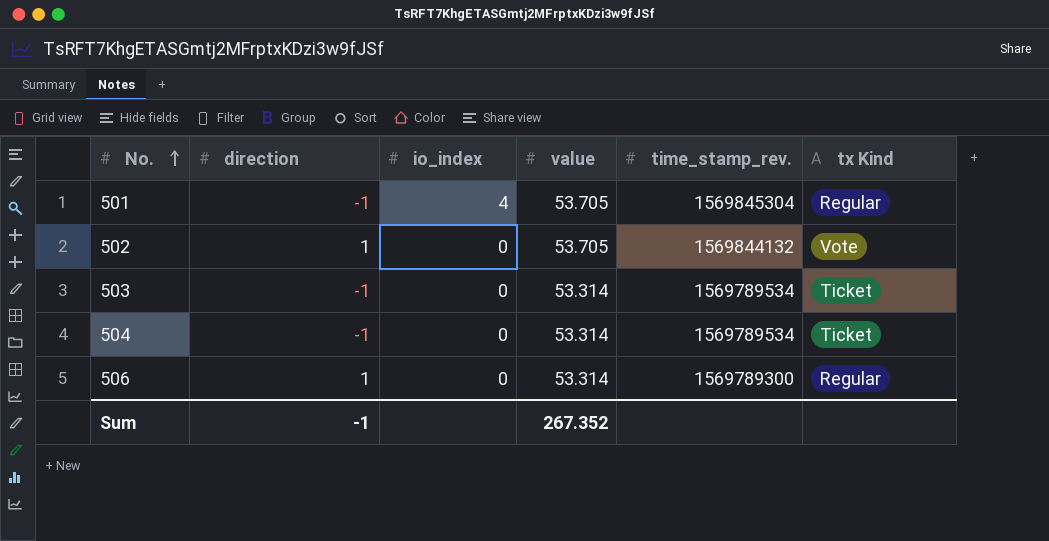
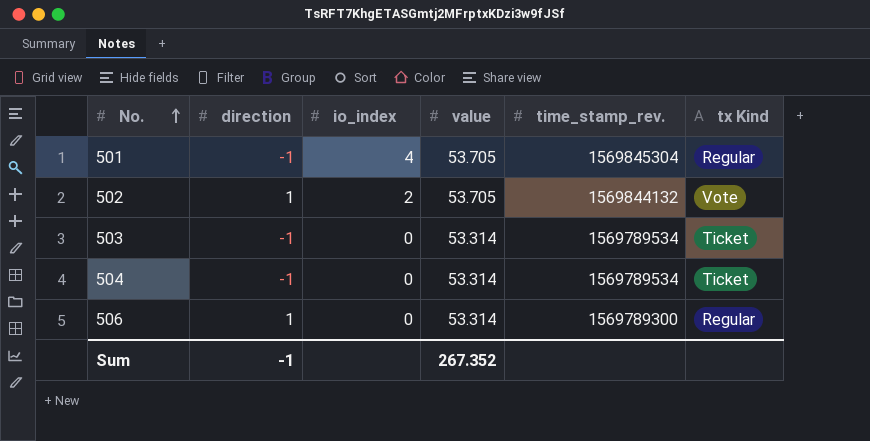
502 | io_index: 0 -> 2

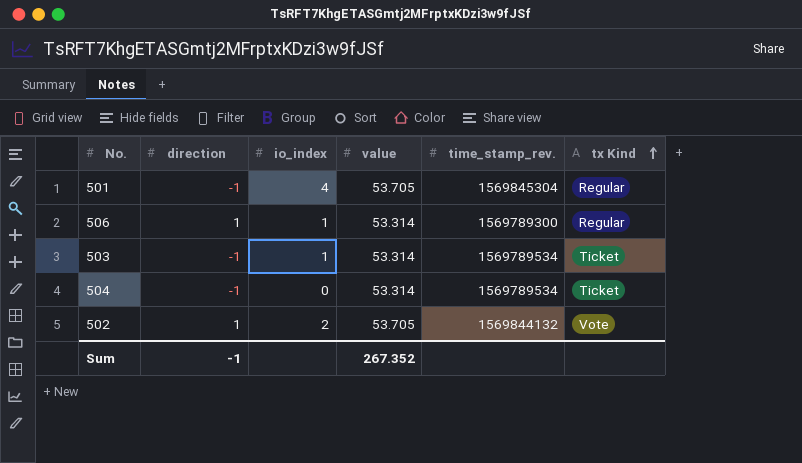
row order: No. ascending -> tx Kind ascending
506 | io_index: 0 -> 1
503 | io_index: 0 -> 1

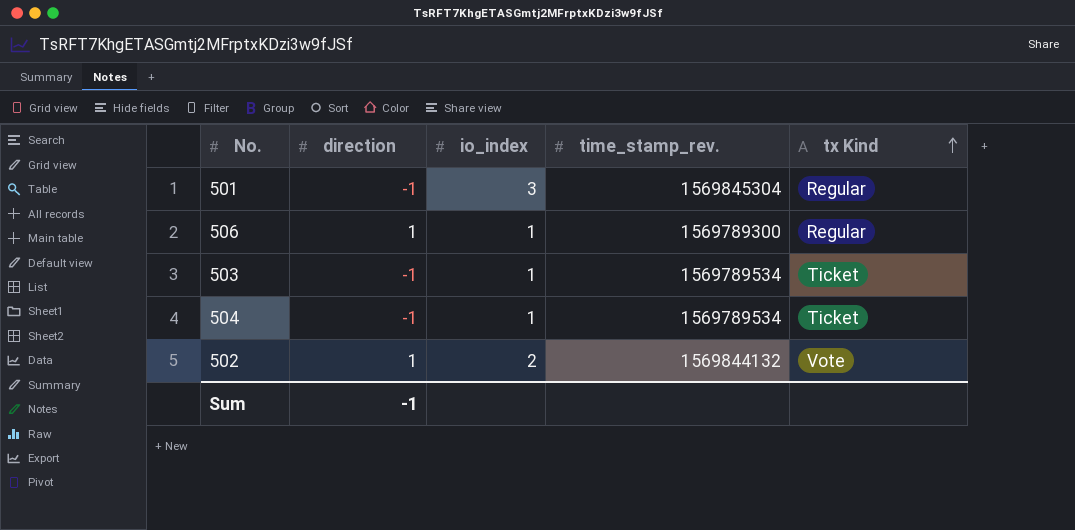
column value | position: 4 -> none
501 | io_index: 4 -> 3
504 | io_index: 0 -> 1

